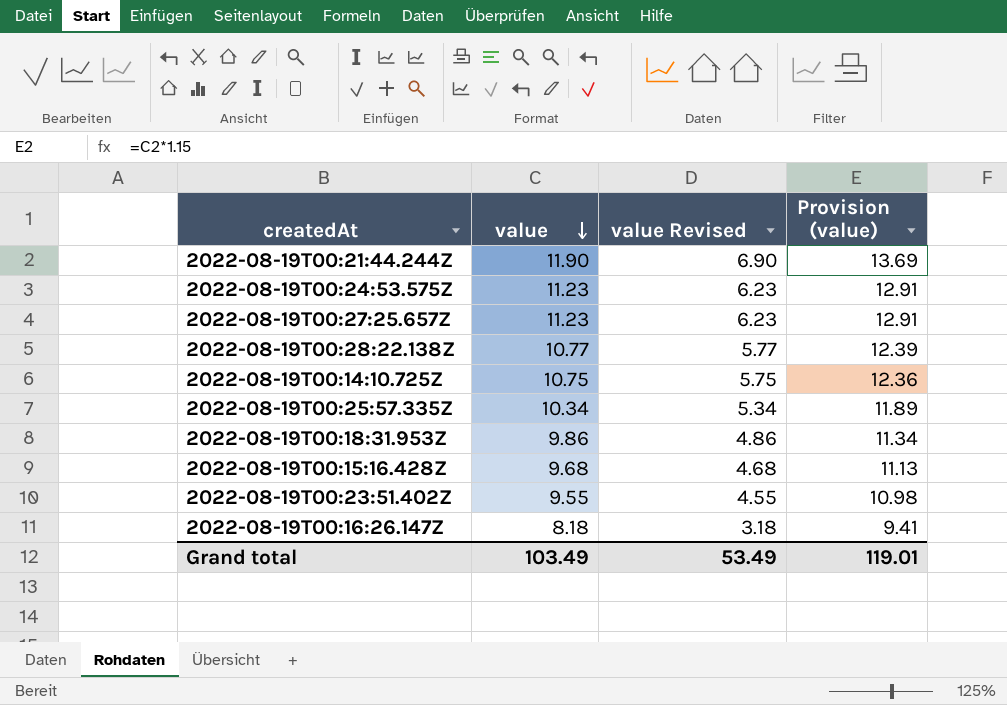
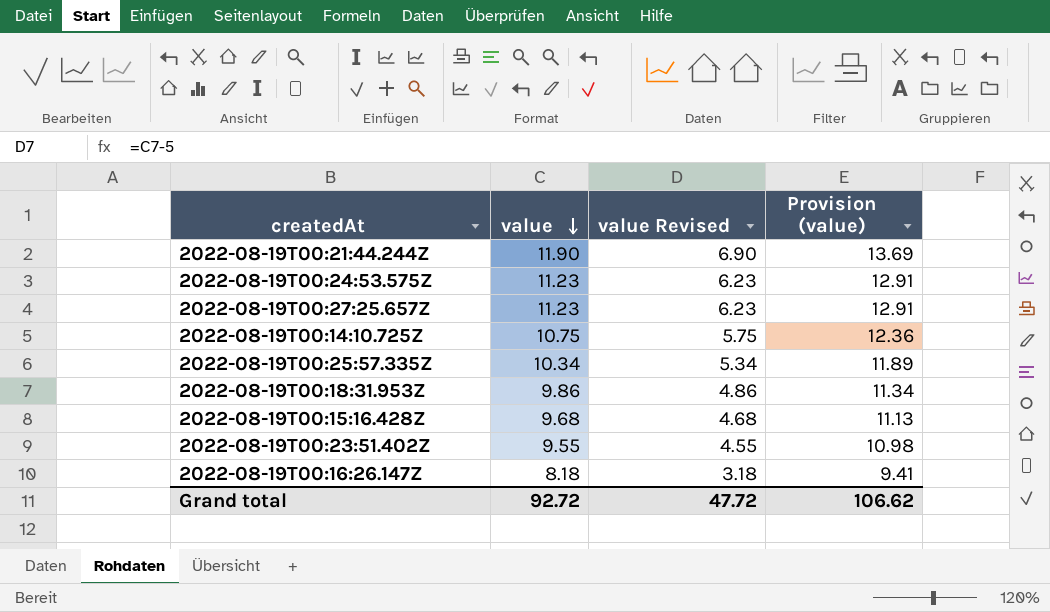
row 2022-08-19T00:28:22.138Z: 10.77 | 5.77 | 12.39 -> none
Grand total | value: 103.49 -> 92.72
Grand total | value Revised: 53.49 -> 47.72
Grand total | Provision (value): 119.01 -> 106.62

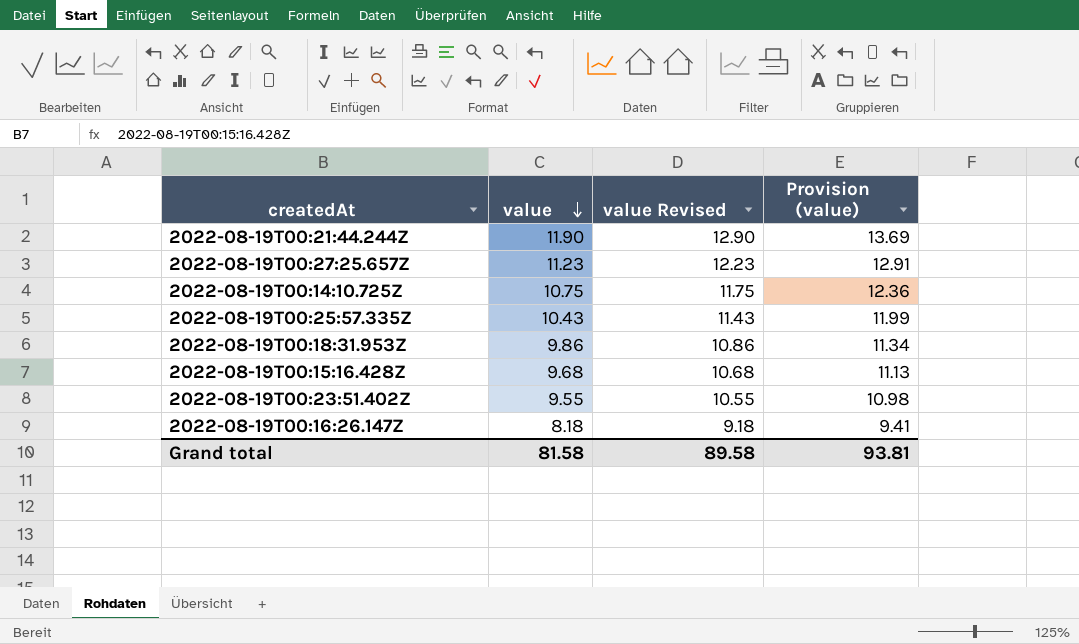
column value Revised | formula: [value] - 5 -> [value] + 1
row 2022-08-19T00:24:53.575Z: 11.23 | 6.23 | 12.91 -> none
2022-08-19T00:25:57.335Z | value: 10.34 -> 10.43
2022-08-19T00:25:57.335Z | Provision (value): 11.89 -> 11.99
Grand total | value: 92.72 -> 81.58
Grand total | value Revised: 47.72 -> 89.58
Grand total | Provision (value): 106.62 -> 93.81

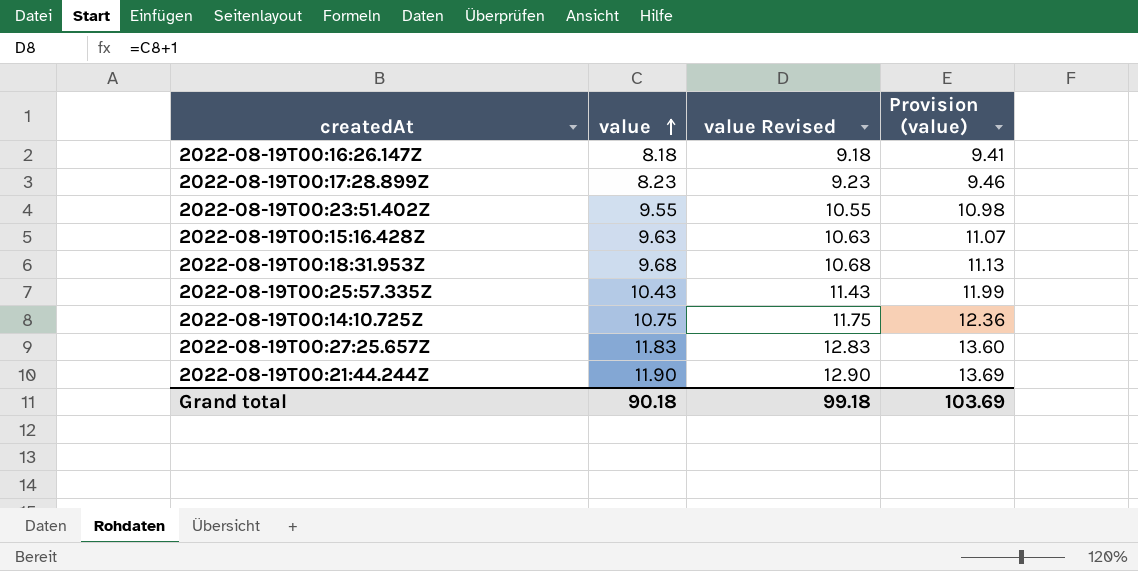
row order: value descending -> value ascending
row 2022-08-19T00:17:28.899Z: none -> 8.23 | 9.23 | 9.46
2022-08-19T00:15:16.428Z | value: 9.68 -> 9.63
2022-08-19T00:15:16.428Z | value Revised: 10.68 -> 10.63
2022-08-19T00:15:16.428Z | Provision (value): 11.13 -> 11.07
2022-08-19T00:18:31.953Z | value: 9.86 -> 9.68
2022-08-19T00:18:31.953Z | value Revised: 10.86 -> 10.68
2022-08-19T00:18:31.953Z | Provision (value): 11.34 -> 11.13
2022-08-19T00:27:25.657Z | value: 11.23 -> 11.83
2022-08-19T00:27:25.657Z | value Revised: 12.23 -> 12.83
2022-08-19T00:27:25.657Z | Provision (value): 12.91 -> 13.60
Grand total | value: 81.58 -> 90.18
Grand total | value Revised: 89.58 -> 99.18
Grand total | Provision (value): 93.81 -> 103.69

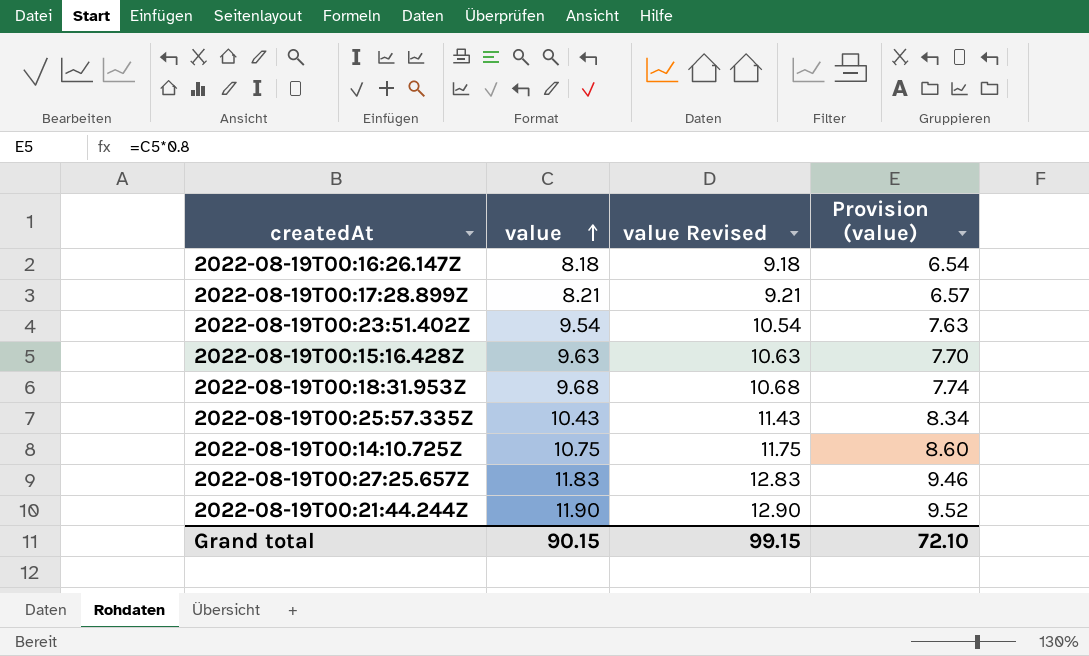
column Provision (value) | formula: [value] * 1.15 -> [value] * 0.8
2022-08-19T00:17:28.899Z | value: 8.23 -> 8.21
2022-08-19T00:17:28.899Z | value Revised: 9.23 -> 9.21
2022-08-19T00:23:51.402Z | value: 9.55 -> 9.54
2022-08-19T00:23:51.402Z | value Revised: 10.55 -> 10.54
Grand total | value: 90.18 -> 90.15
Grand total | value Revised: 99.18 -> 99.15
Grand total | Provision (value): 103.69 -> 72.10

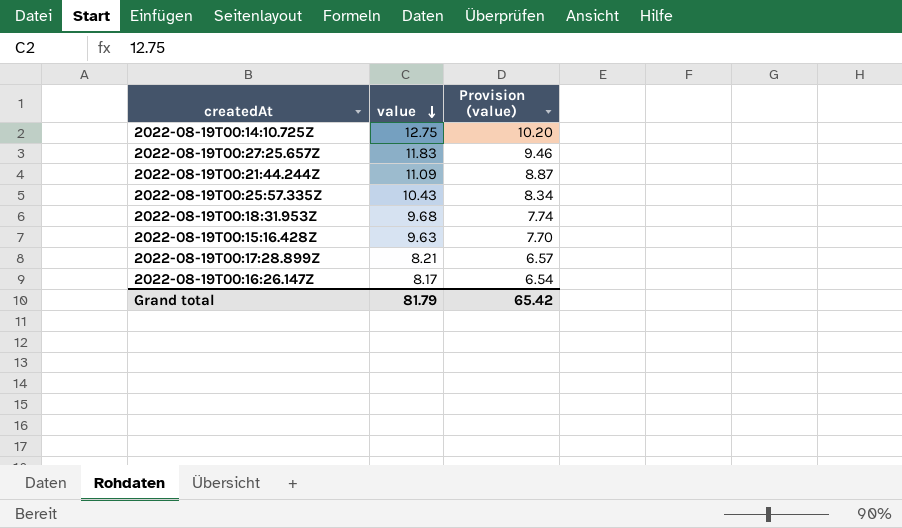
row order: value ascending -> value descending
column value Revised | formula: [value] + 1 -> none
row 2022-08-19T00:23:51.402Z: 9.54 | 10.54 | 7.63 -> none
2022-08-19T00:14:10.725Z | value: 10.75 -> 12.75
2022-08-19T00:14:10.725Z | Provision (value): 8.60 -> 10.20
2022-08-19T00:21:44.244Z | value: 11.90 -> 11.09
2022-08-19T00:21:44.244Z | Provision (value): 9.52 -> 8.87
2022-08-19T00:16:26.147Z | value: 8.18 -> 8.17
Grand total | value: 90.15 -> 81.79
Grand total | Provision (value): 72.10 -> 65.42

